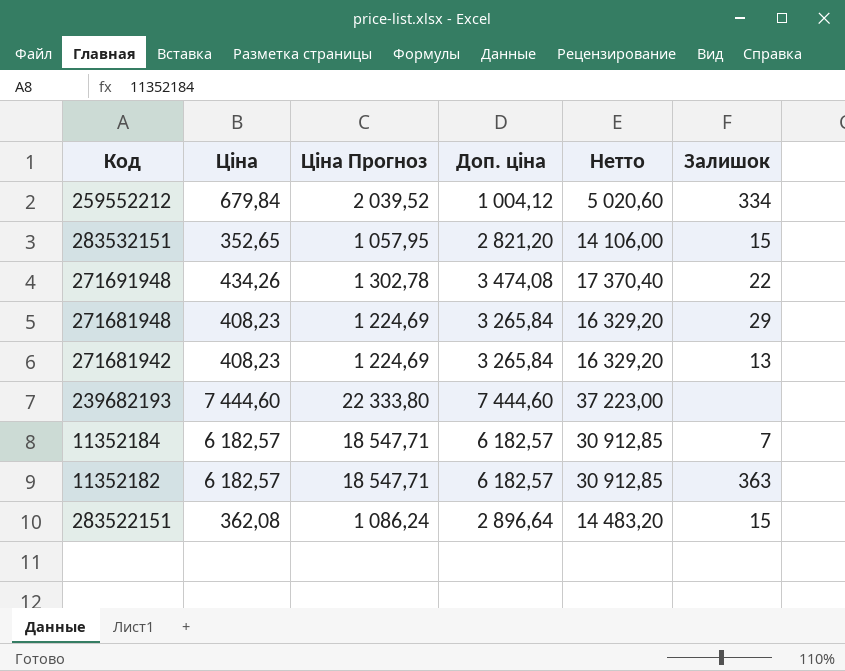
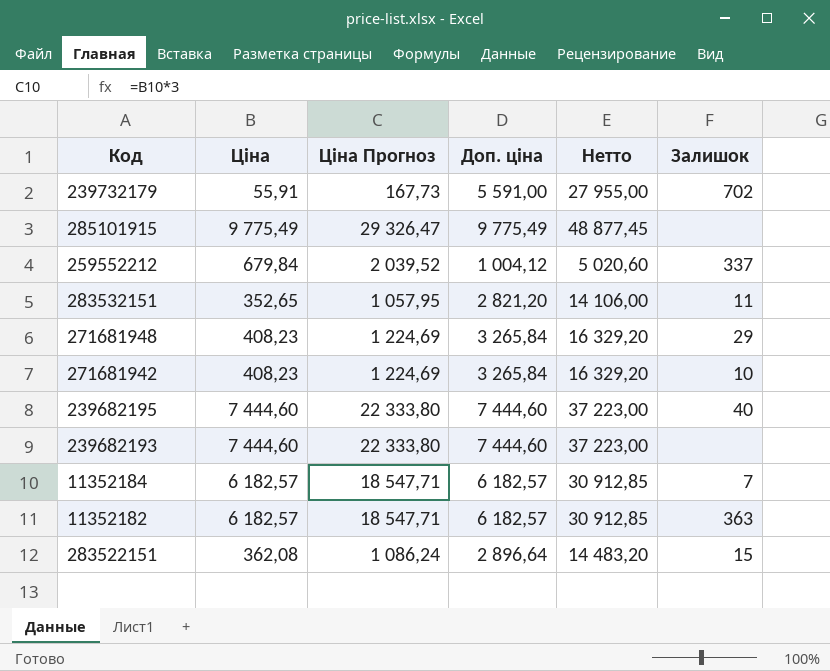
row 271691948: 434,26 | 1 302,78 | 3 474,08 | 17 370,40 | 22 -> none
row 239732179: none -> 55,91 | 167,73 | 5 591,00 | 27 955,00 | 702
row 285101915: none -> 9 775,49 | 29 326,47 | 9 775,49 | 48 877,45 | none
259552212 | Залишок: 334 -> 337
283532151 | Залишок: 15 -> 11
271681942 | Залишок: 13 -> 10
row 239682195: none -> 7 444,60 | 22 333,80 | 7 444,60 | 37 223,00 | 40

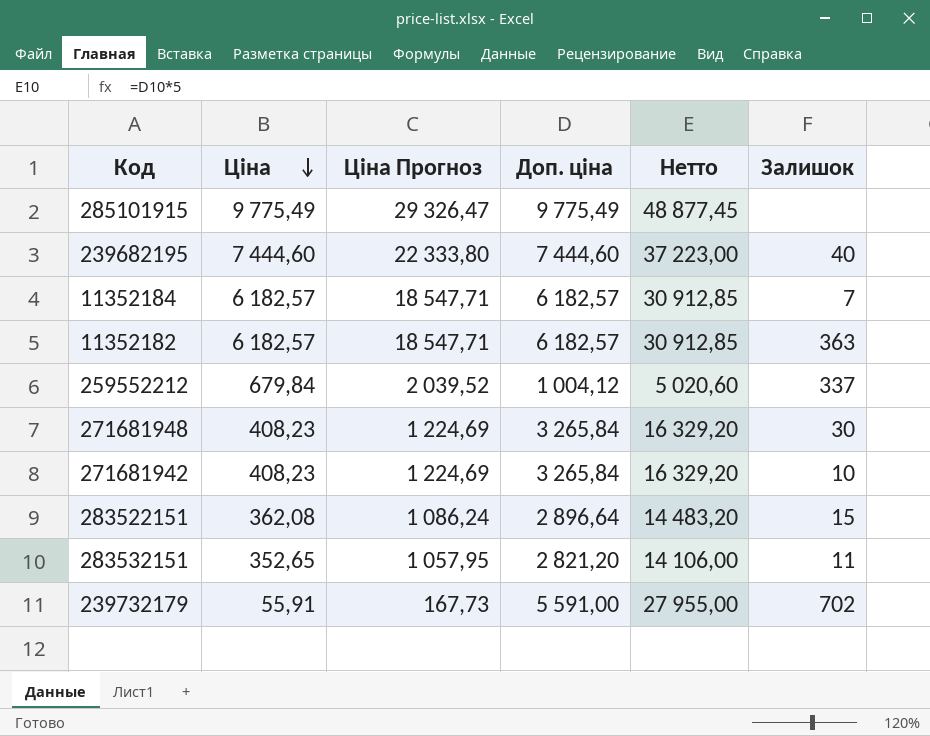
row order: none -> Ціна descending
row 239682193: 7 444,60 | 22 333,80 | 7 444,60 | 37 223,00 | none -> none
271681948 | Залишок: 29 -> 30

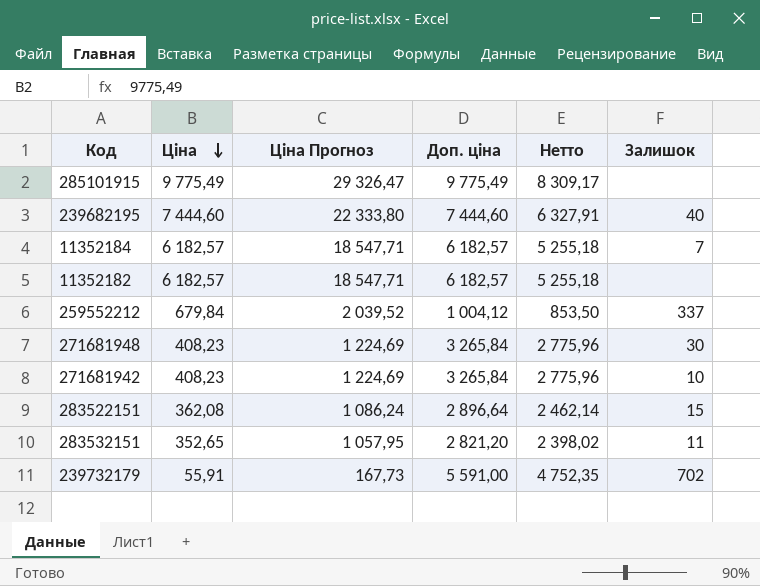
column Нетто | formula: [Доп. ціна] * 5 -> [Доп. ціна] * 0,85
11352182 | Залишок: 363 -> none

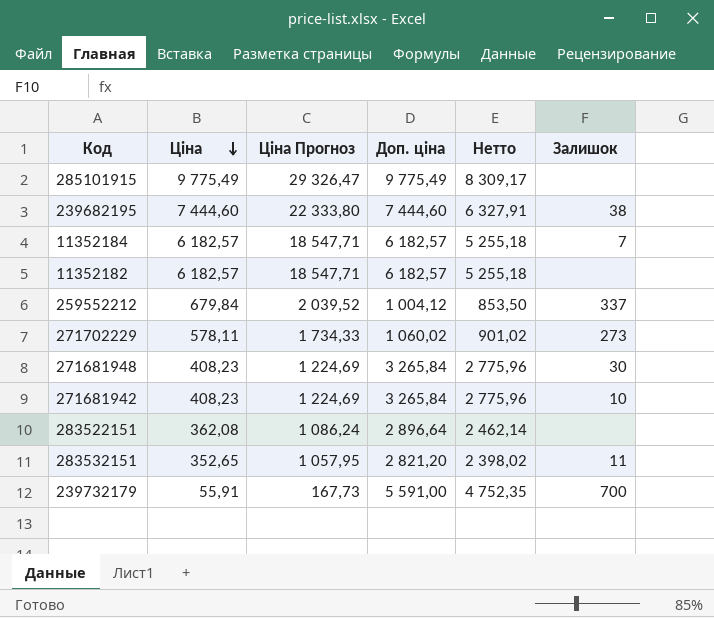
239682195 | Залишок: 40 -> 38
row 271702229: none -> 578,11 | 1 734,33 | 1 060,02 | 901,02 | 273
283522151 | Залишок: 15 -> none
239732179 | Залишок: 702 -> 700

